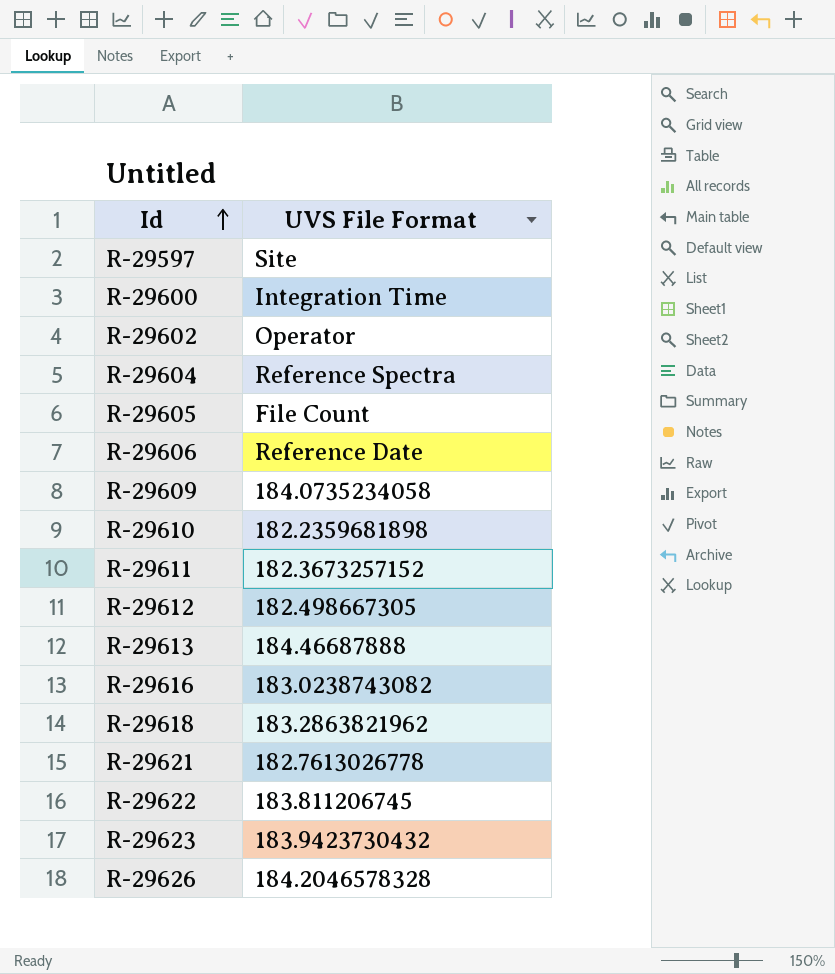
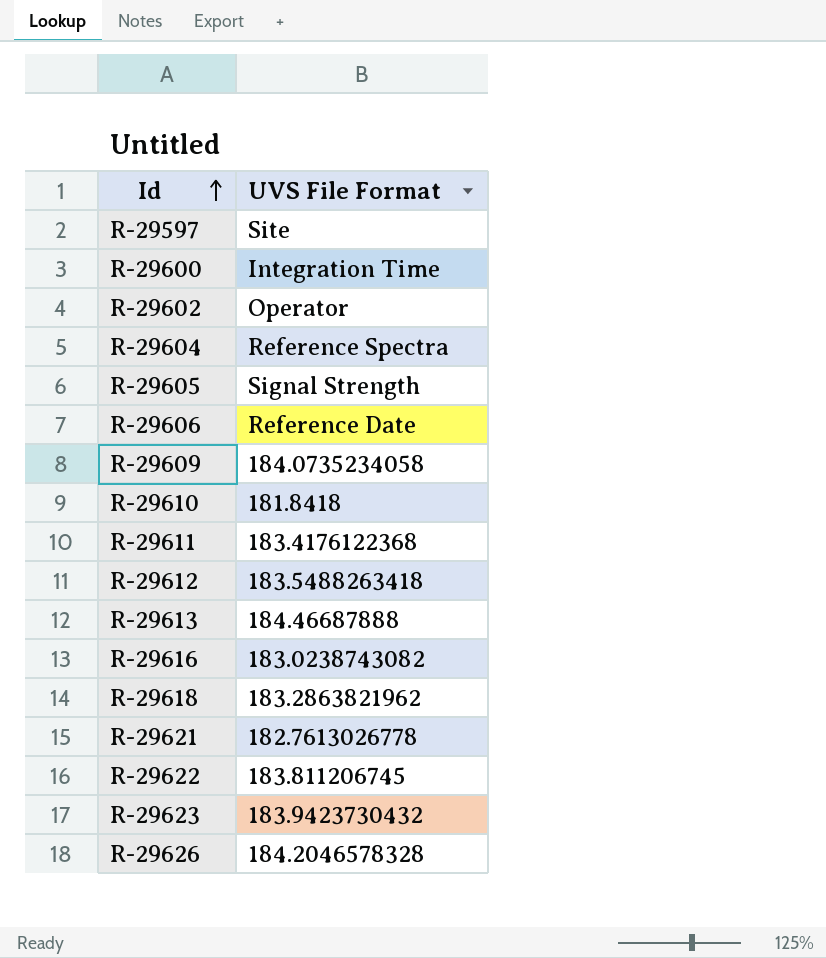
R-29605 | UVS File Format: File Count -> Signal Strength
R-29610 | UVS File Format: 182.2359681898 -> 181.8418
R-29611 | UVS File Format: 182.3673257152 -> 183.4176122368
R-29612 | UVS File Format: 182.498667305 -> 183.5488263418

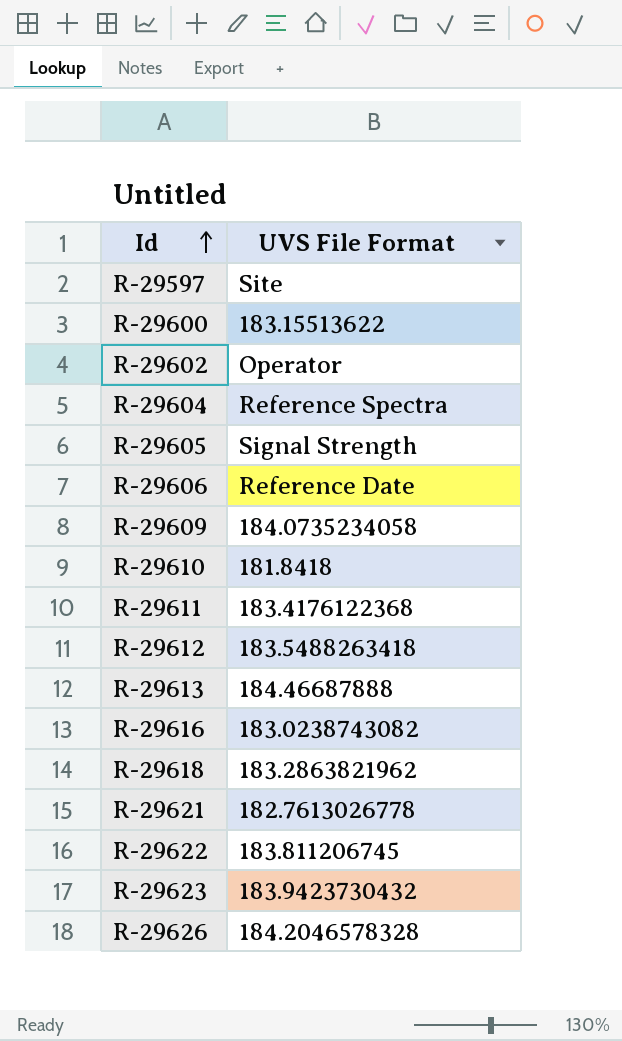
R-29600 | UVS File Format: Integration Time -> 183.15513622

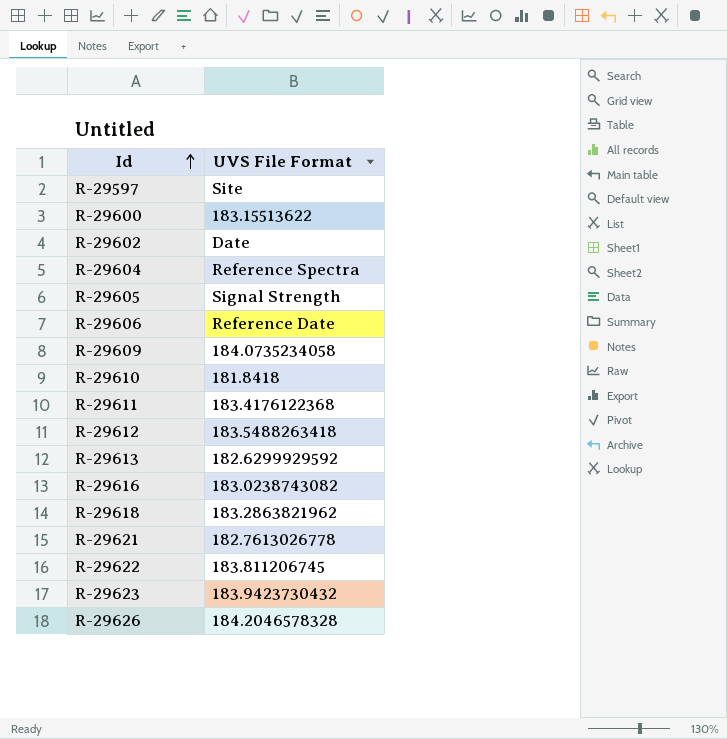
R-29602 | UVS File Format: Operator -> Date
R-29613 | UVS File Format: 184.46687888 -> 182.6299929592

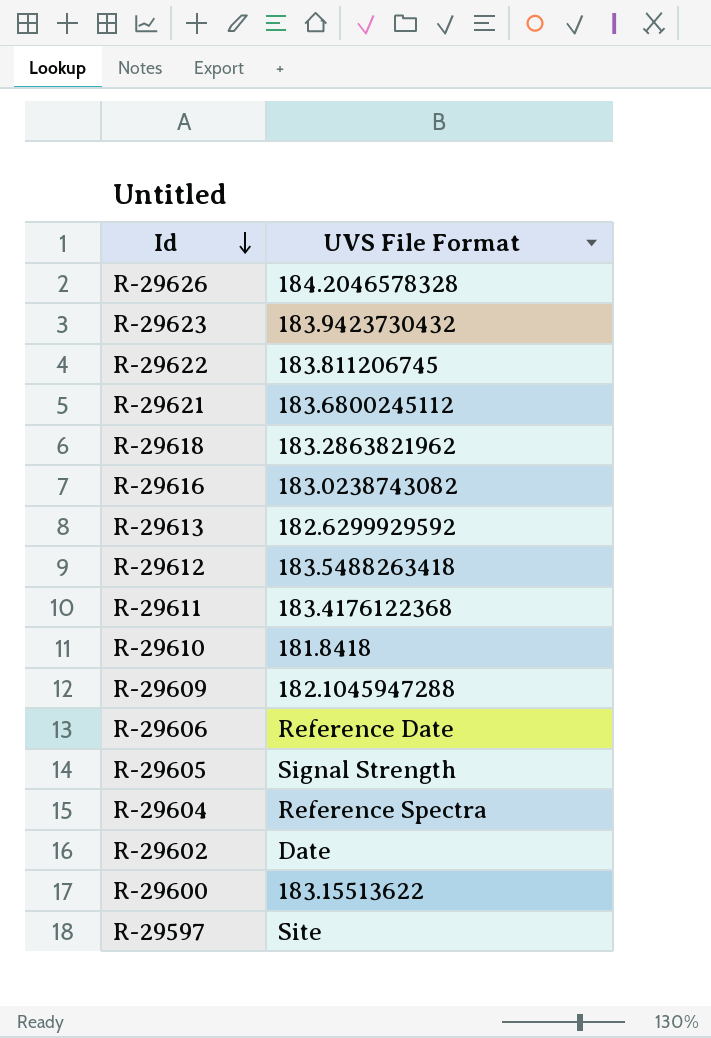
row order: Id ascending -> Id descending
R-29621 | UVS File Format: 182.7613026778 -> 183.6800245112
R-29609 | UVS File Format: 184.0735234058 -> 182.1045947288

